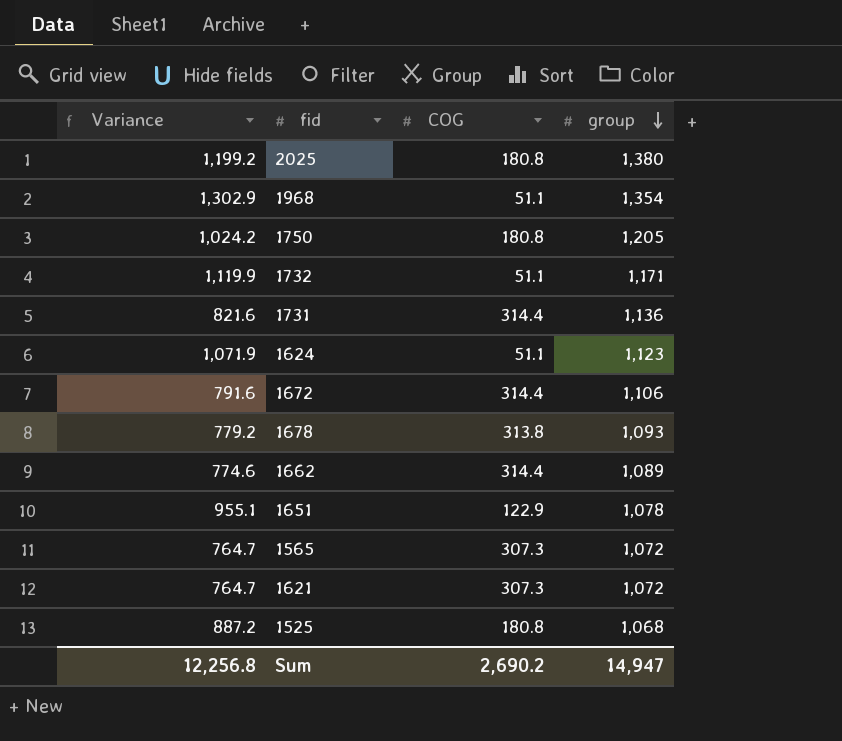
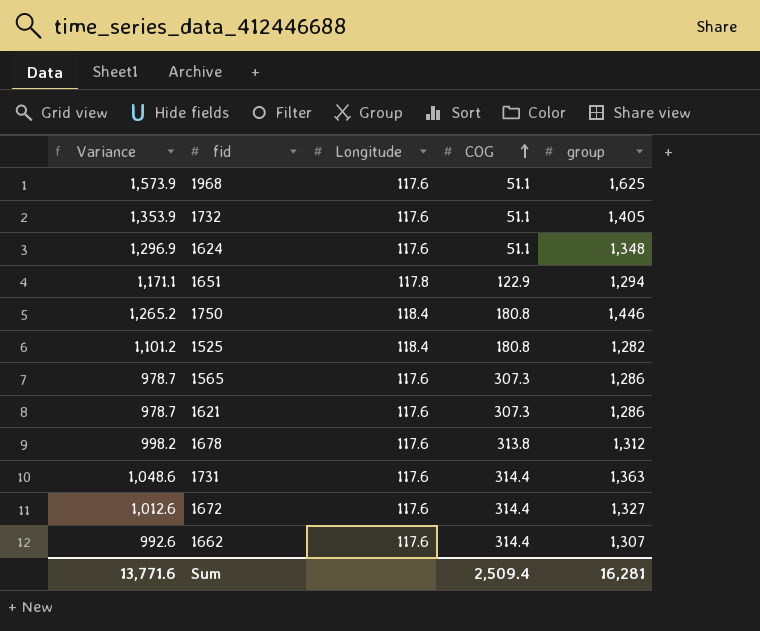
row order: group descending -> COG ascending
column Longitude | position: none -> 3
row 2025: 1,199.2 | 180.8 | 1,380 -> none
1968 | Variance: 1,302.9 -> 1,573.9
1968 | group: 1,354 -> 1,625
1732 | Variance: 1,119.9 -> 1,353.9
1732 | group: 1,171 -> 1,405
1624 | Variance: 1,071.9 -> 1,296.9
1624 | group: 1,123 -> 1,348
1651 | Variance: 955.1 -> 1,171.1
1651 | group: 1,078 -> 1,294
1750 | Variance: 1,024.2 -> 1,265.2
1750 | group: 1,205 -> 1,446
1525 | Variance: 887.2 -> 1,101.2
1525 | group: 1,068 -> 1,282
1565 | Variance: 764.7 -> 978.7
1565 | group: 1,072 -> 1,286
1621 | Variance: 764.7 -> 978.7
1621 | group: 1,072 -> 1,286
1678 | Variance: 779.2 -> 998.2
1678 | group: 1,093 -> 1,312
1731 | Variance: 821.6 -> 1,048.6
1731 | group: 1,136 -> 1,363
1672 | Variance: 791.6 -> 1,012.6
1672 | group: 1,106 -> 1,327
1662 | Variance: 774.6 -> 992.6
1662 | group: 1,089 -> 1,307
Sum | Variance: 12,256.8 -> 13,771.6
Sum | COG: 2,690.2 -> 2,509.4
Sum | group: 14,947 -> 16,281

